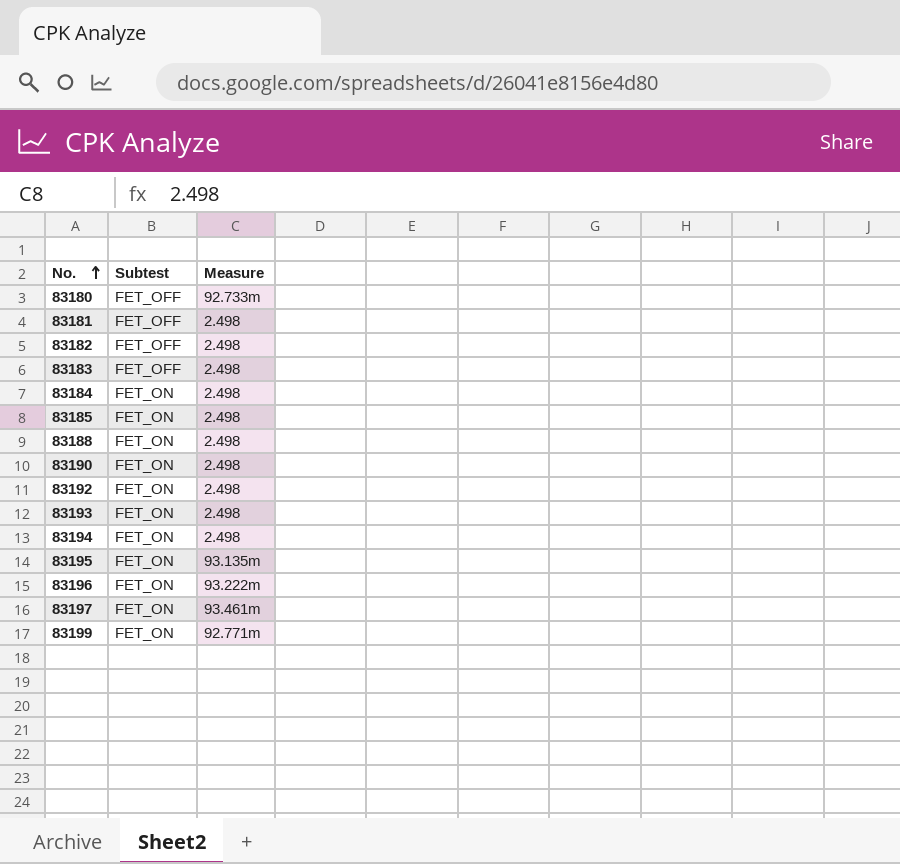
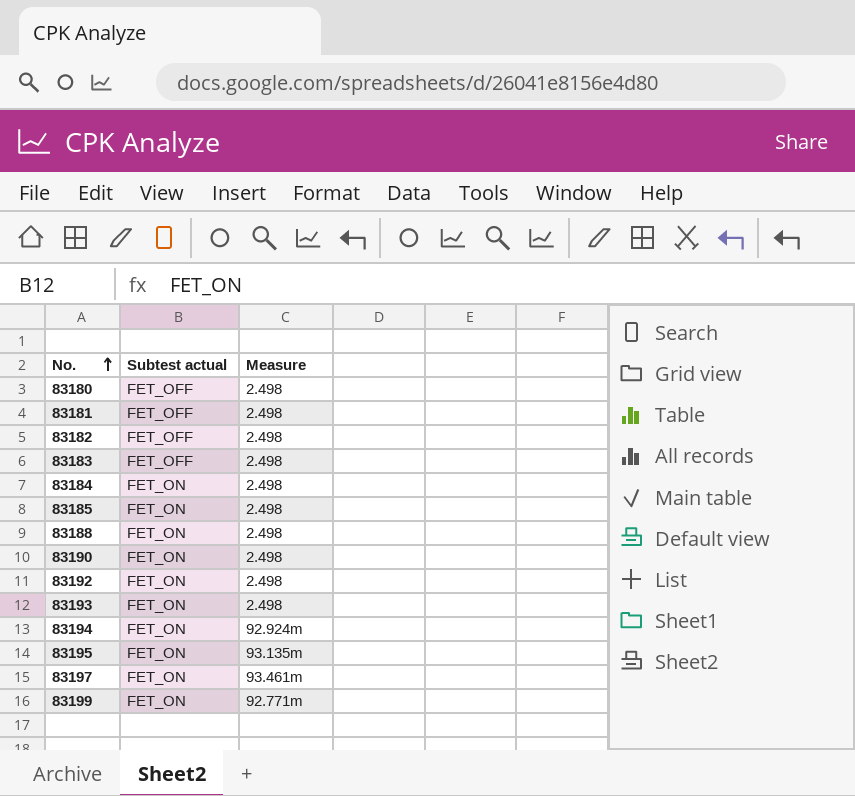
column name: Subtest -> Subtest actual
row 83196: FET_ON | 93.222m -> none
83180 | Measure: 92.733m -> 2.498
83194 | Measure: 2.498 -> 92.924m

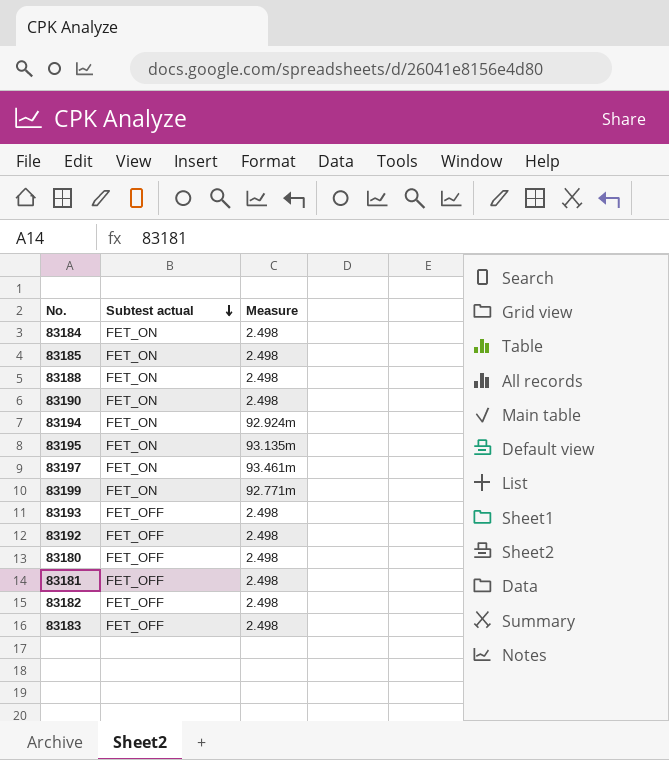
row order: No. ascending -> Subtest actual descending
83193 | Subtest actual: FET_ON -> FET_OFF
83192 | Subtest actual: FET_ON -> FET_OFF

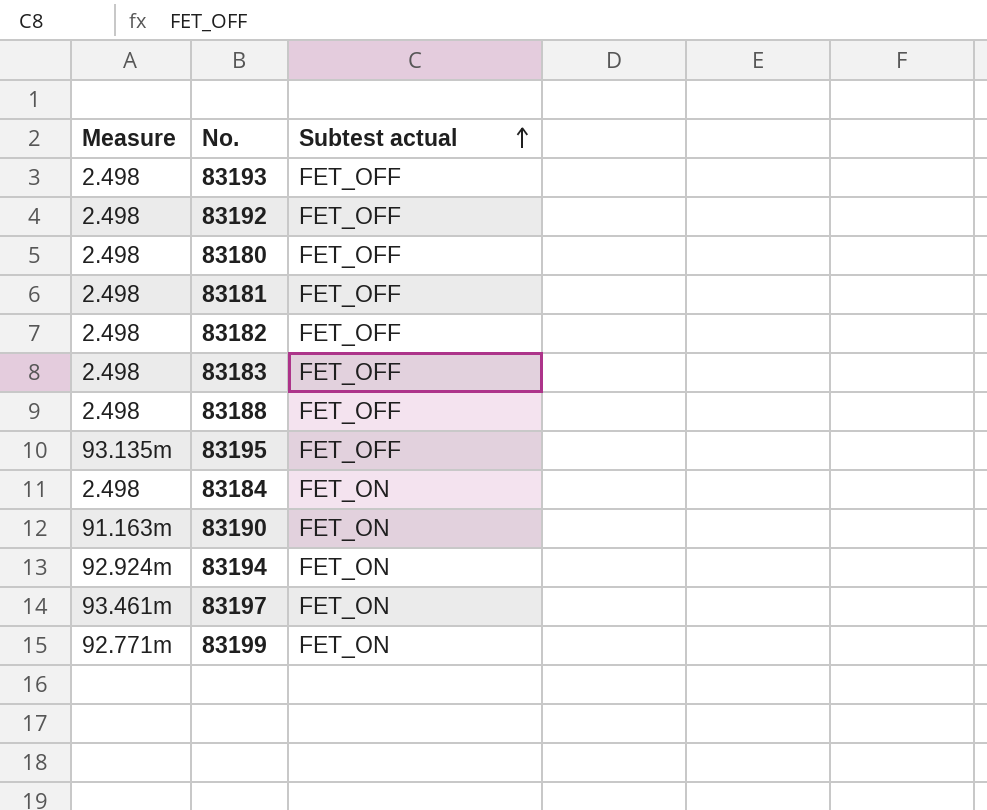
row order: Subtest actual descending -> Subtest actual ascending
column Measure | position: 3 -> 1
row 83185: FET_ON | 2.498 -> none
83188 | Subtest actual: FET_ON -> FET_OFF
83195 | Subtest actual: FET_ON -> FET_OFF
83190 | Measure: 2.498 -> 91.163m

